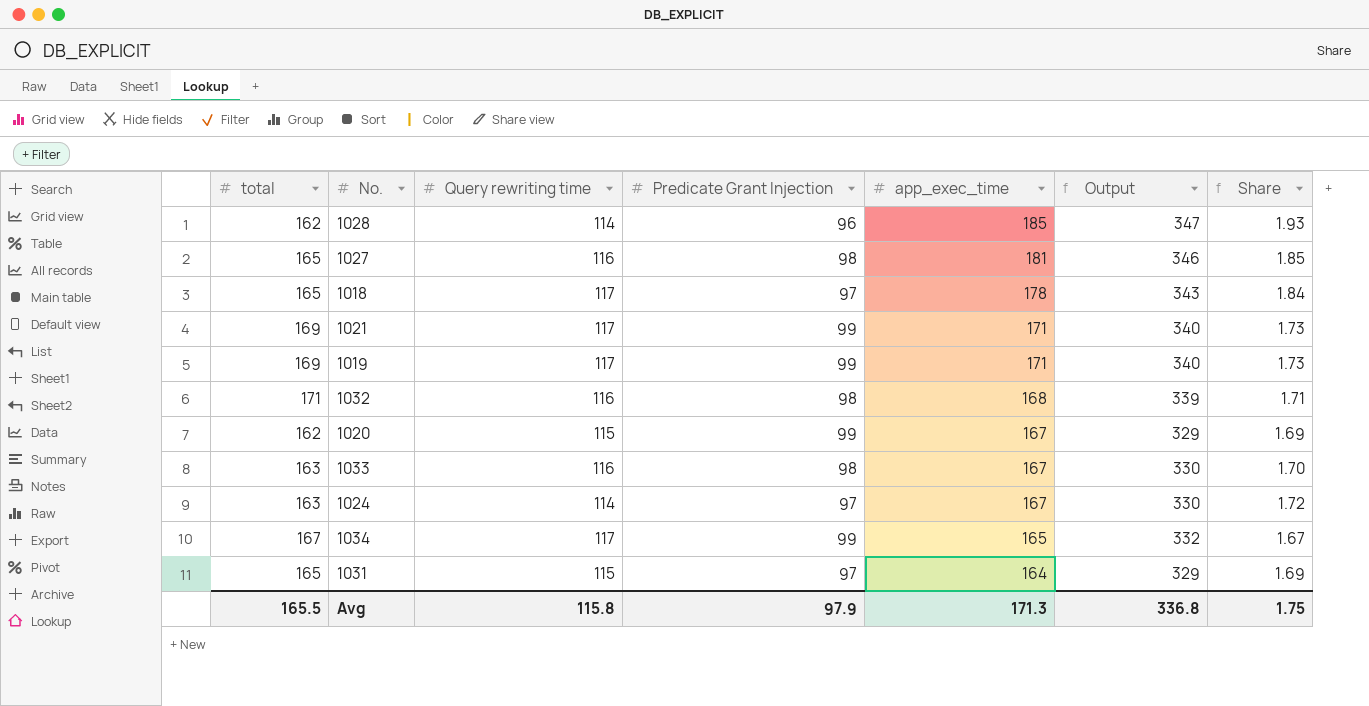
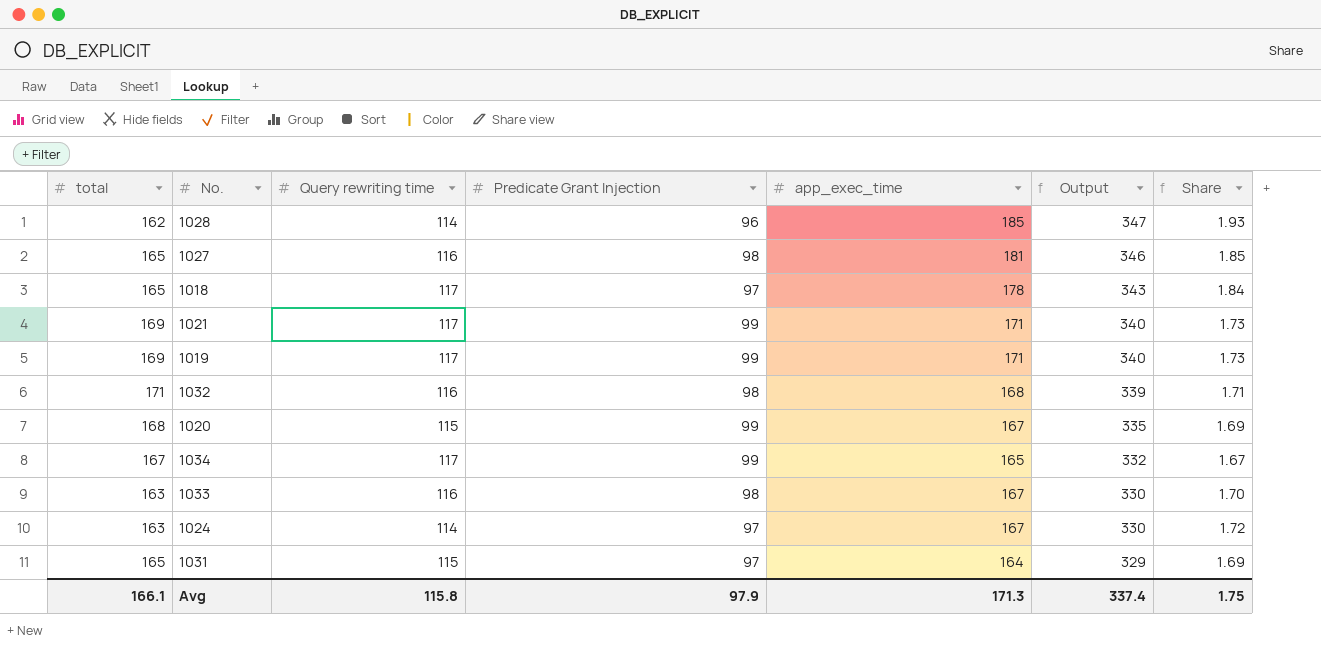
row order: app_exec_time descending -> Output descending
1020 | total: 162 -> 168
1020 | Output: 329 -> 335
Avg | total: 165.5 -> 166.1
Avg | Output: 336.8 -> 337.4

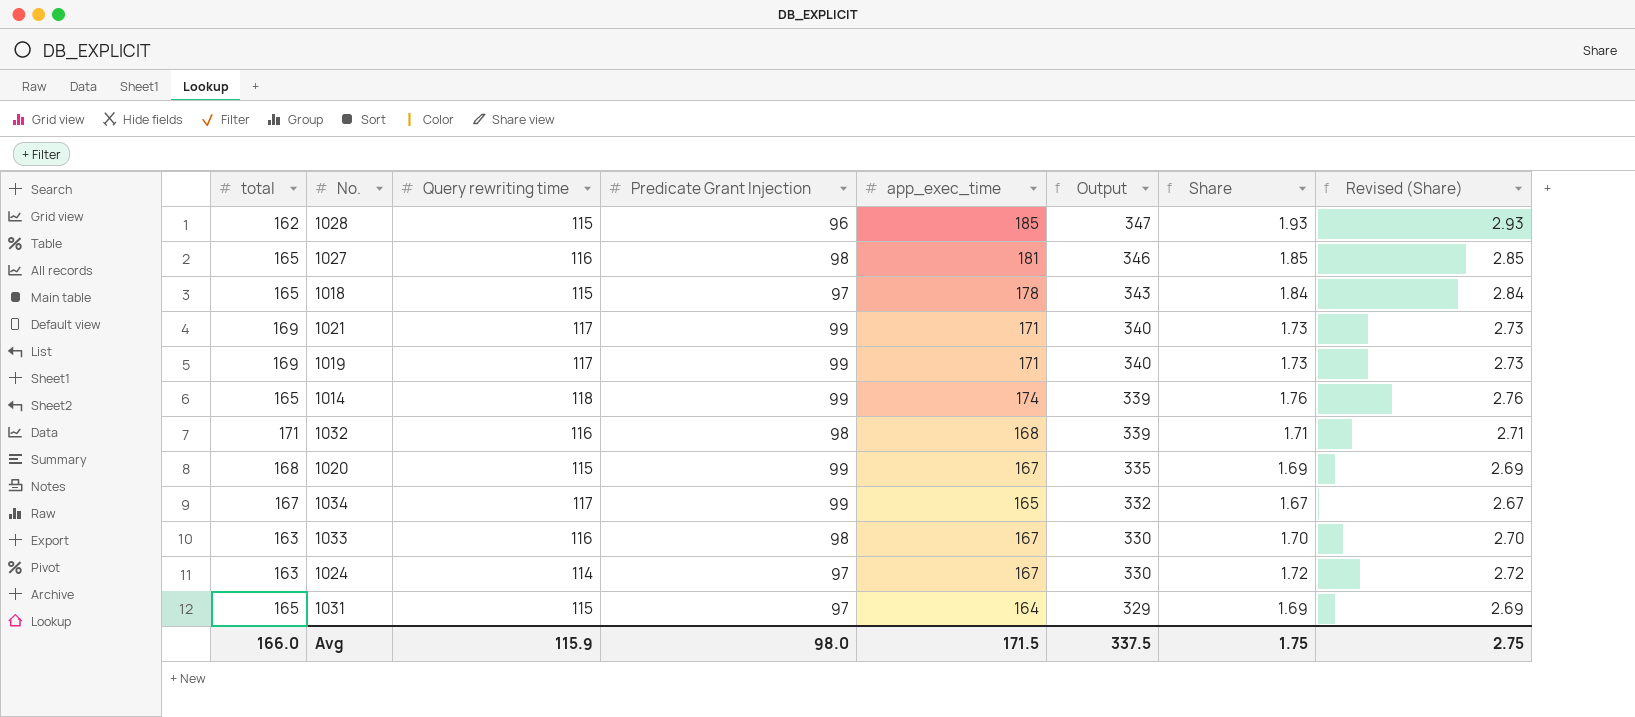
column Revised (Share) | formula: none -> [Share] + 1
1028 | Query rewriting time: 114 -> 115
1018 | Query rewriting time: 117 -> 115
row 1014: none -> 165 | 118 | 99 | 174 | 339 | 1.76 | 2.76
Avg | total: 166.1 -> 166.0
Avg | Query rewriting time: 115.8 -> 115.9
Avg | Predicate Grant Injection: 97.9 -> 98.0
Avg | app_exec_time: 171.3 -> 171.5
Avg | Output: 337.4 -> 337.5

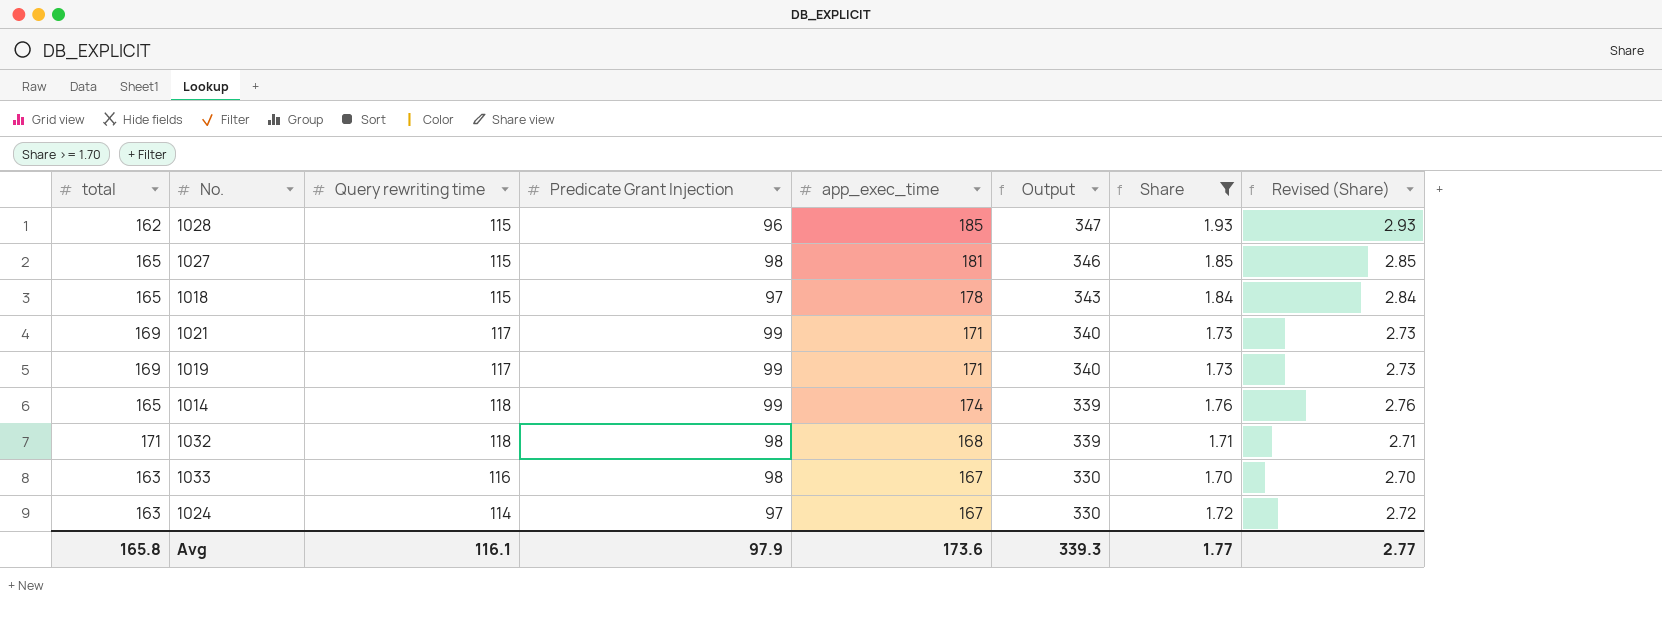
filter: none -> Share >= 1.70
1027 | Query rewriting time: 116 -> 115
1032 | Query rewriting time: 116 -> 118
Avg | total: 166.0 -> 165.8
Avg | Query rewriting time: 115.9 -> 116.1
Avg | Predicate Grant Injection: 98.0 -> 97.9
Avg | app_exec_time: 171.5 -> 173.6
Avg | Output: 337.5 -> 339.3
Avg | Share: 1.75 -> 1.77
Avg | Revised (Share): 2.75 -> 2.77

